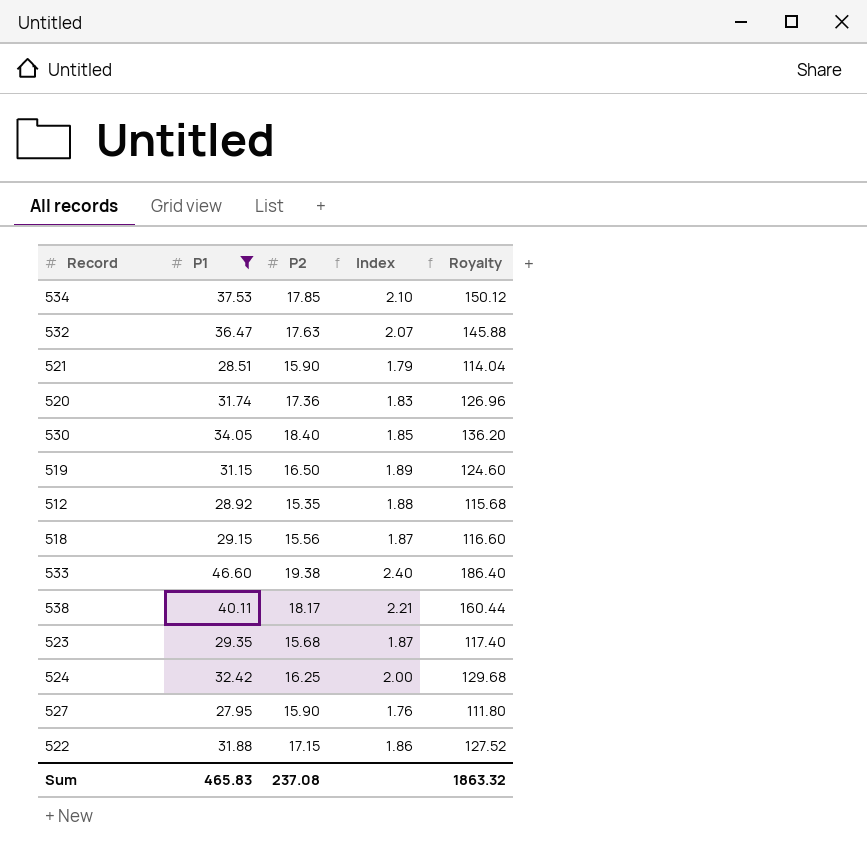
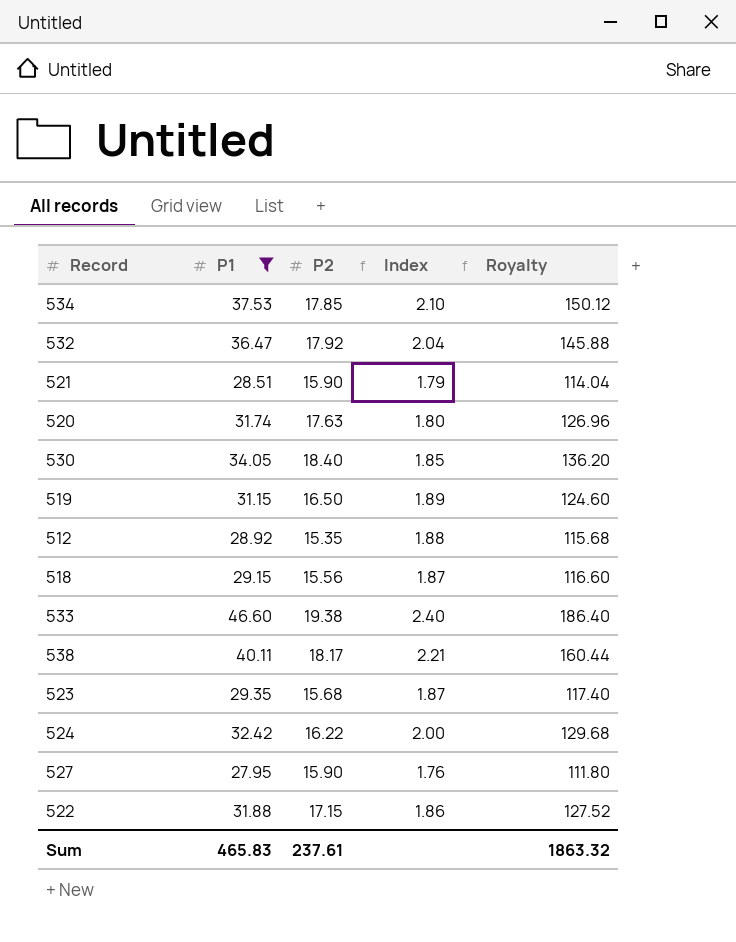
532 | P2: 17.63 -> 17.92
532 | Index: 2.07 -> 2.04
520 | P2: 17.36 -> 17.63
520 | Index: 1.83 -> 1.80
524 | P2: 16.25 -> 16.22
Sum | P2: 237.08 -> 237.61

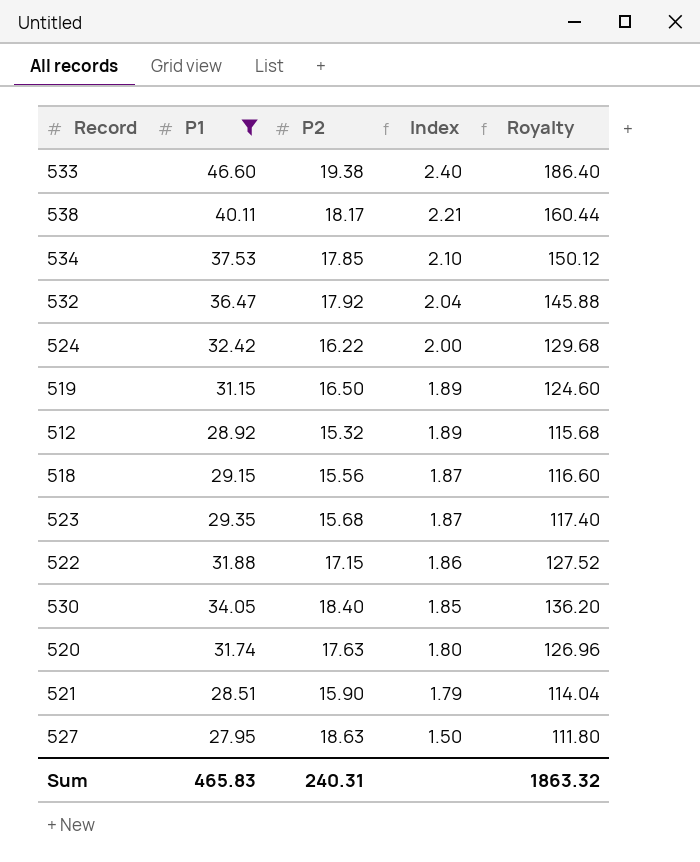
row order: none -> Index descending
512 | P2: 15.35 -> 15.32
512 | Index: 1.88 -> 1.89
527 | P2: 15.90 -> 18.63
527 | Index: 1.76 -> 1.50
Sum | P2: 237.61 -> 240.31

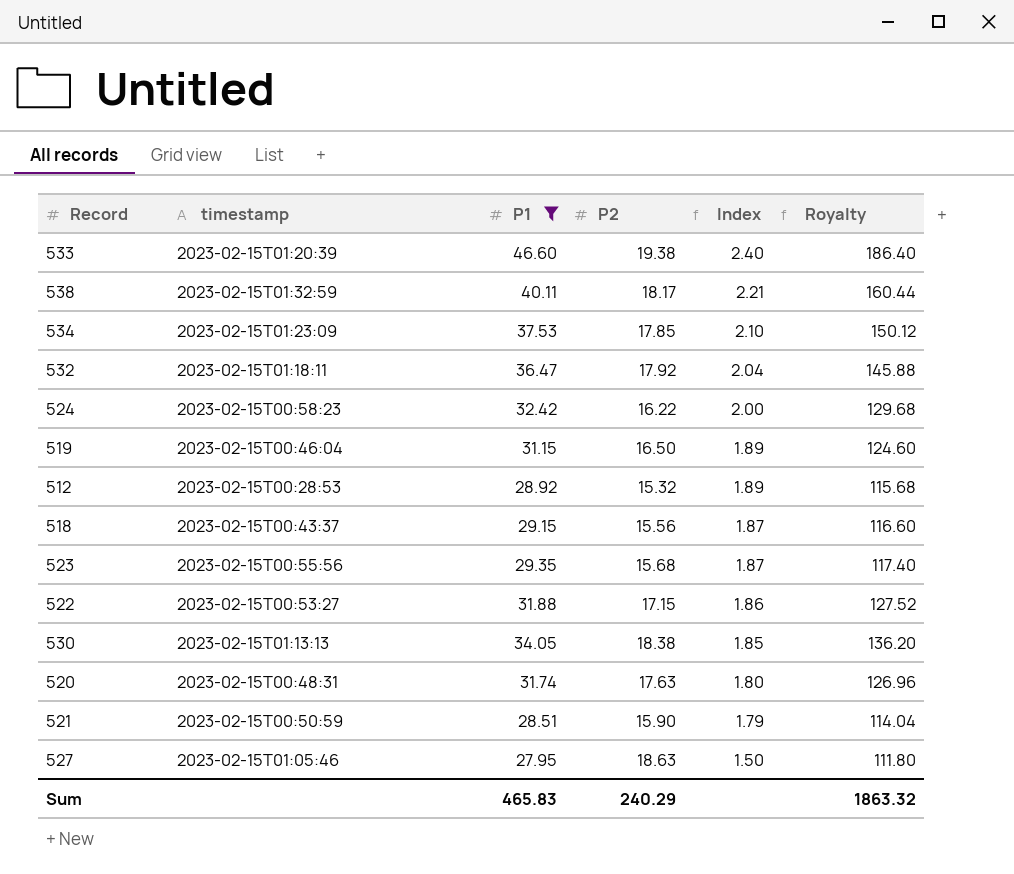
column timestamp | position: none -> 2
530 | P2: 18.40 -> 18.38
Sum | P2: 240.31 -> 240.29

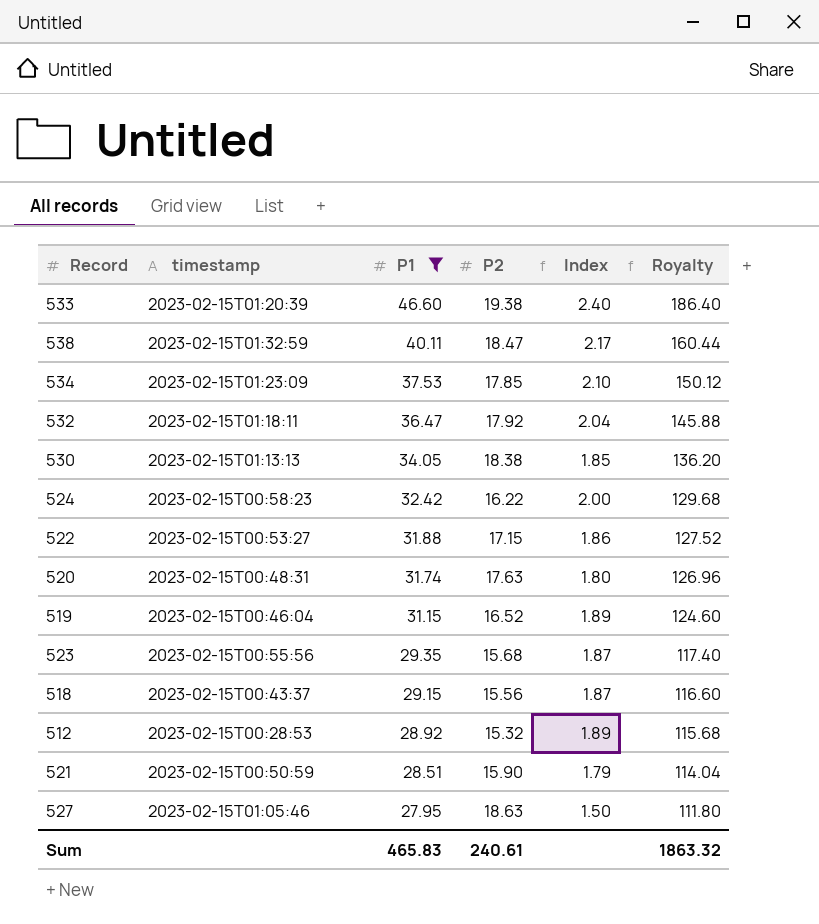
row order: Index descending -> P1 descending
538 | P2: 18.17 -> 18.47
538 | Index: 2.21 -> 2.17
519 | P2: 16.50 -> 16.52
Sum | P2: 240.29 -> 240.61

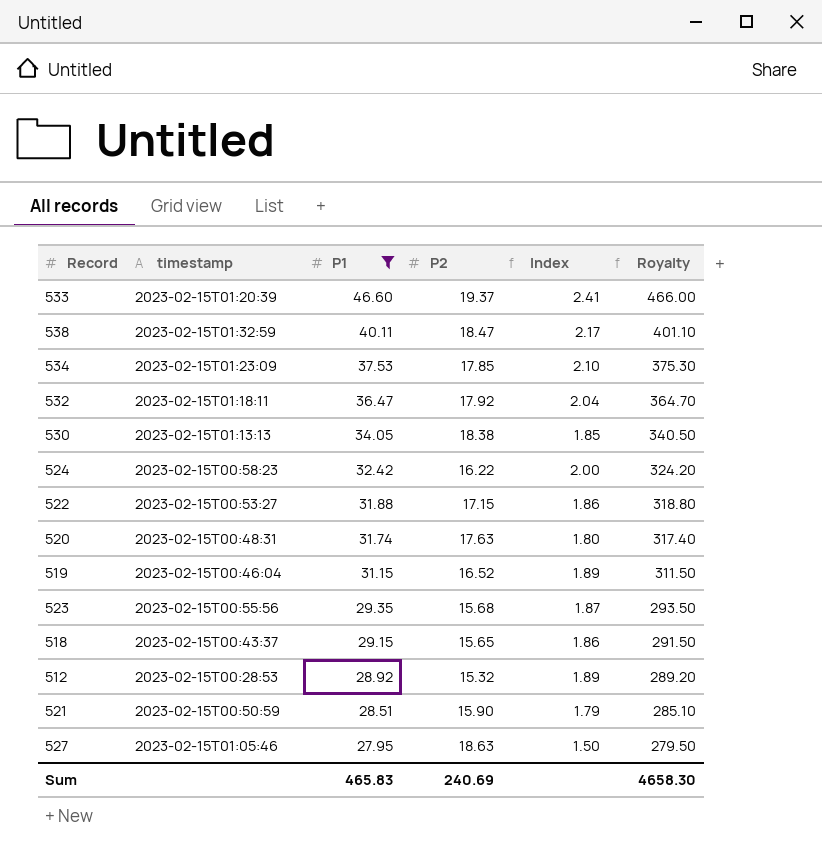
column Royalty | formula: [P1] * 4 -> [P1] * 10
533 | P2: 19.38 -> 19.37
533 | Index: 2.40 -> 2.41
518 | P2: 15.56 -> 15.65
518 | Index: 1.87 -> 1.86
Sum | P2: 240.61 -> 240.69
Sum | Royalty: 1863.32 -> 4658.30

